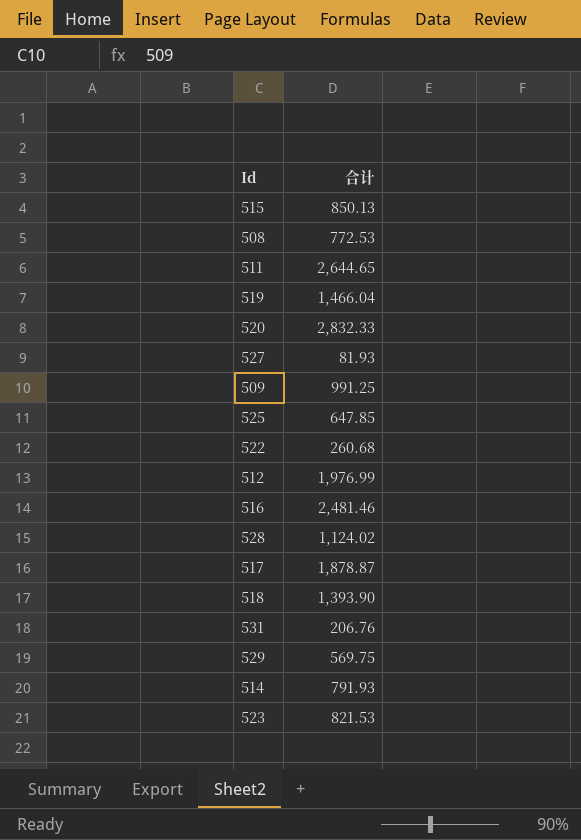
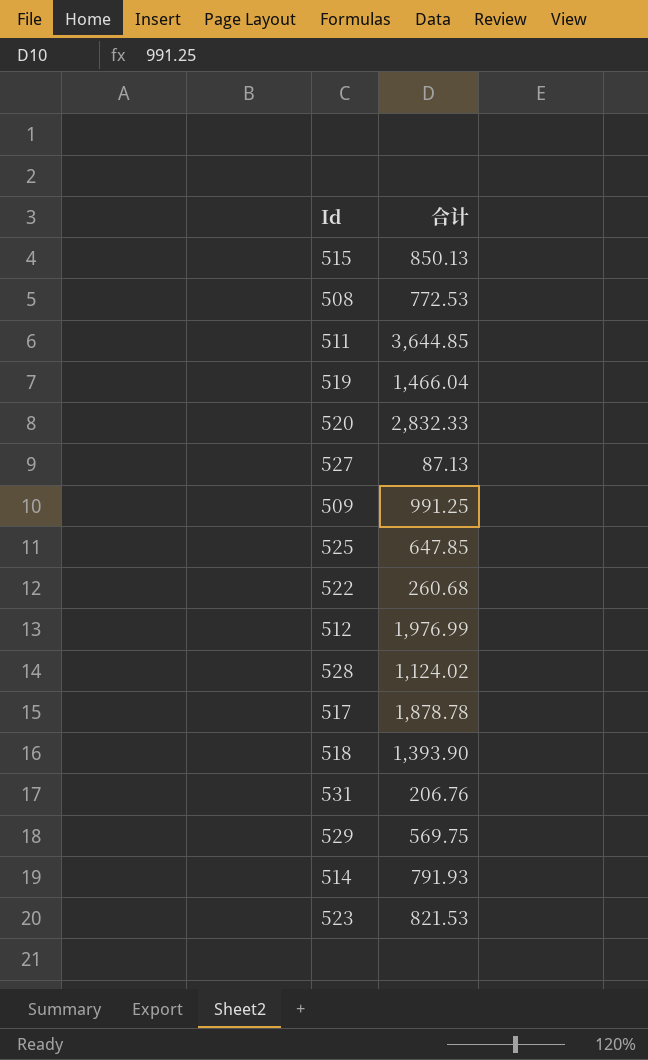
row 516: 2,481.46 -> none
511 | 合计: 2,644.65 -> 3,644.85
527 | 合计: 81.93 -> 87.13
517 | 合计: 1,878.87 -> 1,878.78

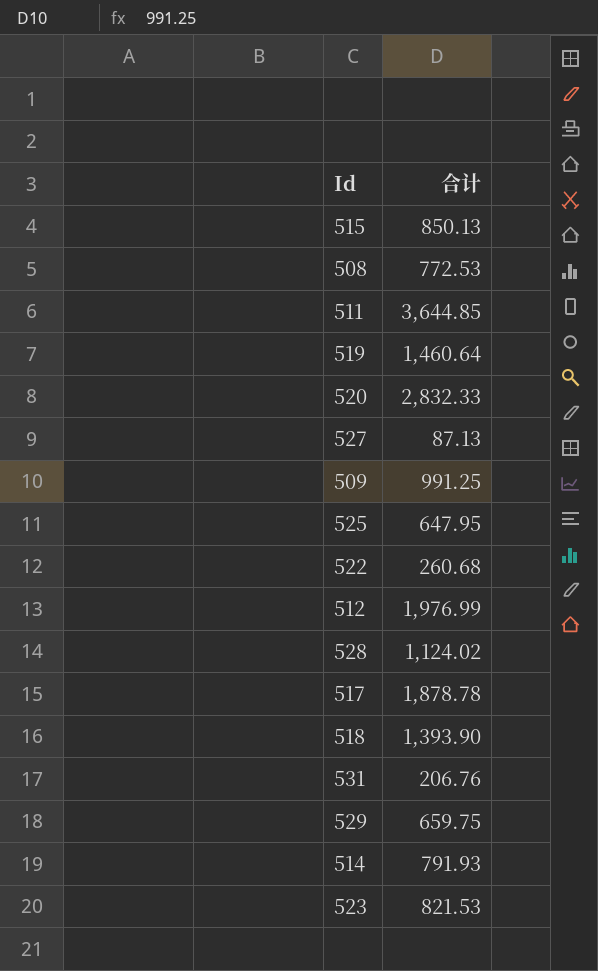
519 | 合计: 1,466.04 -> 1,460.64
525 | 合计: 647.85 -> 647.95
529 | 合计: 569.75 -> 659.75

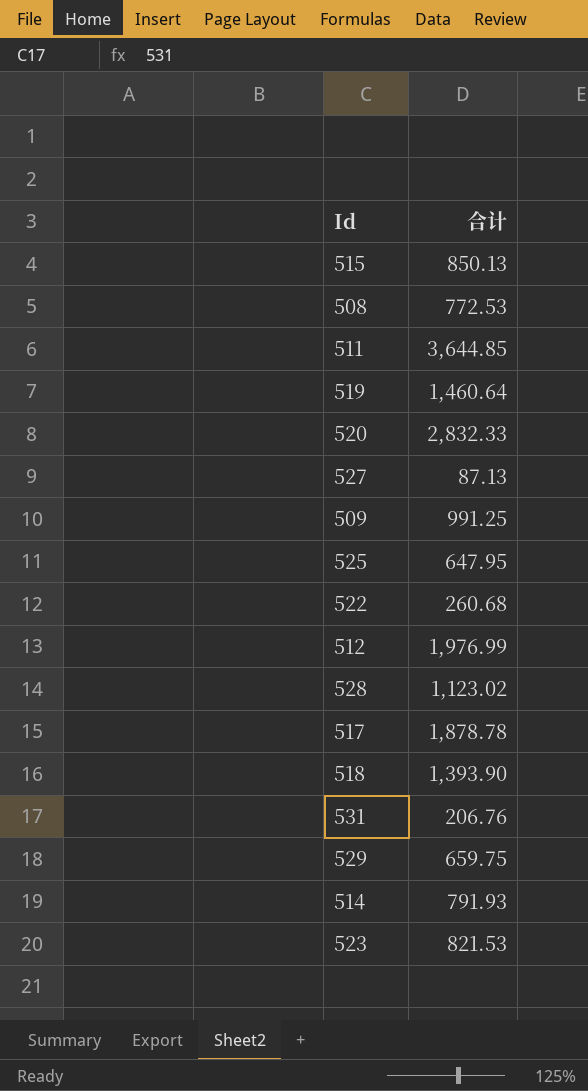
528 | 合计: 1,124.02 -> 1,123.02

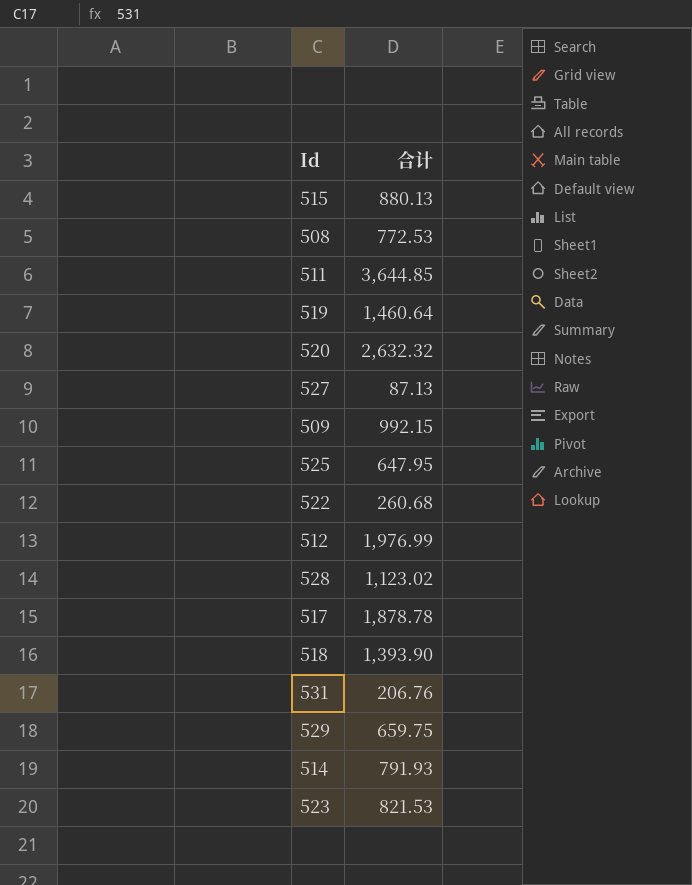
515 | 合计: 850.13 -> 880.13
520 | 合计: 2,832.33 -> 2,632.32
509 | 合计: 991.25 -> 992.15

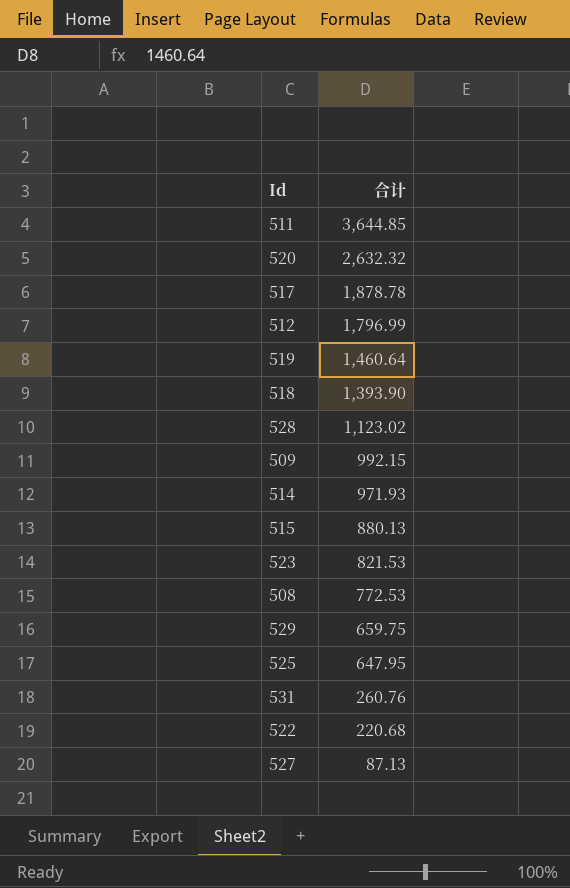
row order: none -> 合计 descending
512 | 合计: 1,976.99 -> 1,796.99
514 | 合计: 791.93 -> 971.93
531 | 合计: 206.76 -> 260.76
522 | 合计: 260.68 -> 220.68

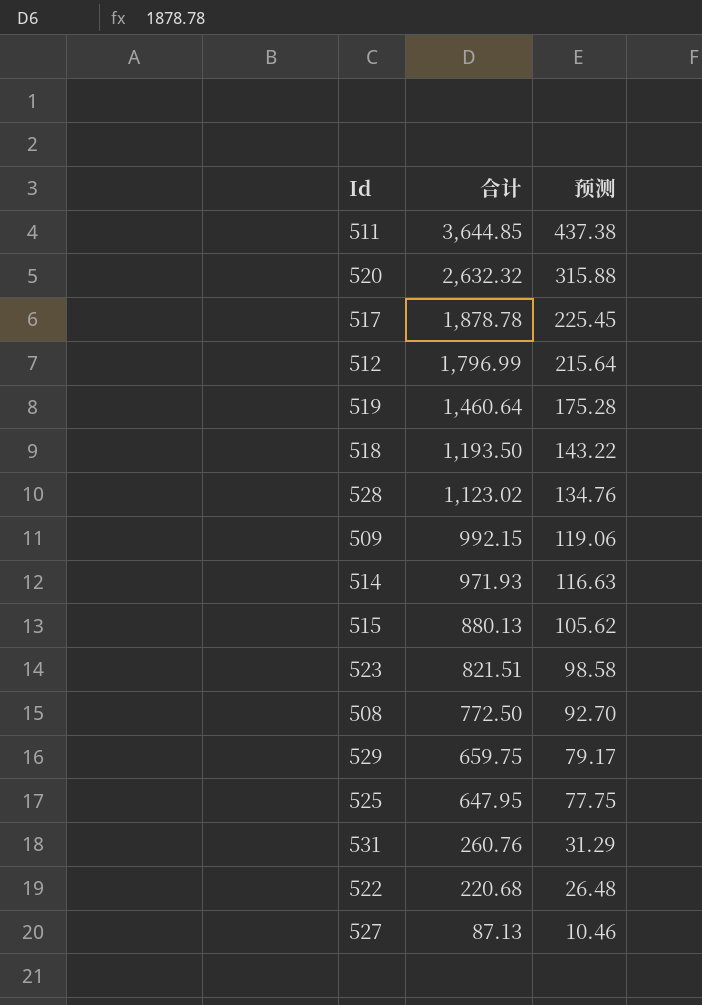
column 预测 | formula: none -> [合计] * 0.12
518 | 合计: 1,393.90 -> 1,193.50
523 | 合计: 821.53 -> 821.51
508 | 合计: 772.53 -> 772.50

